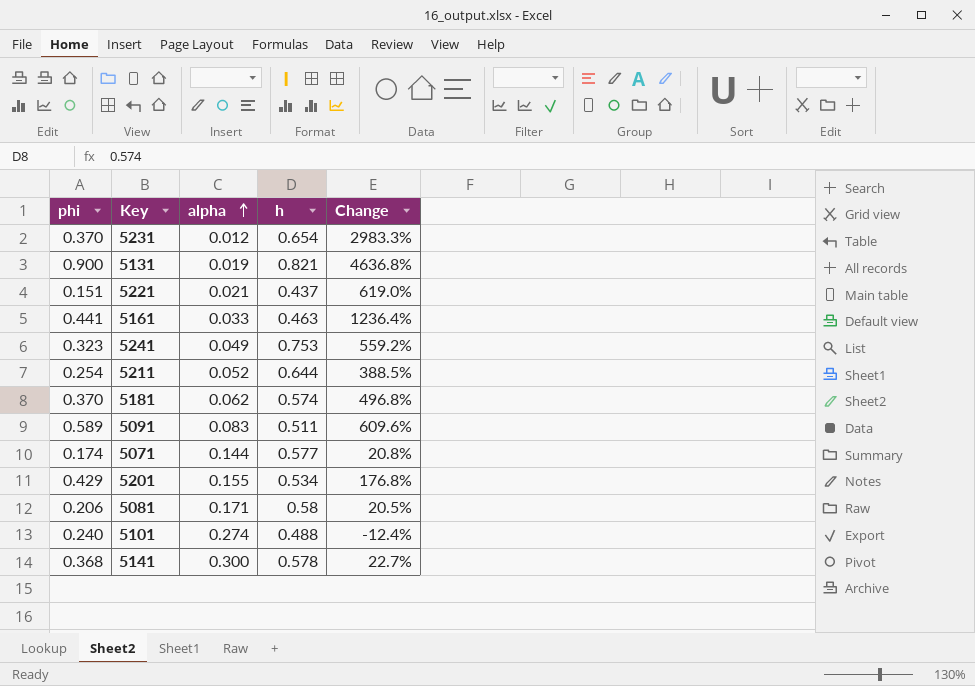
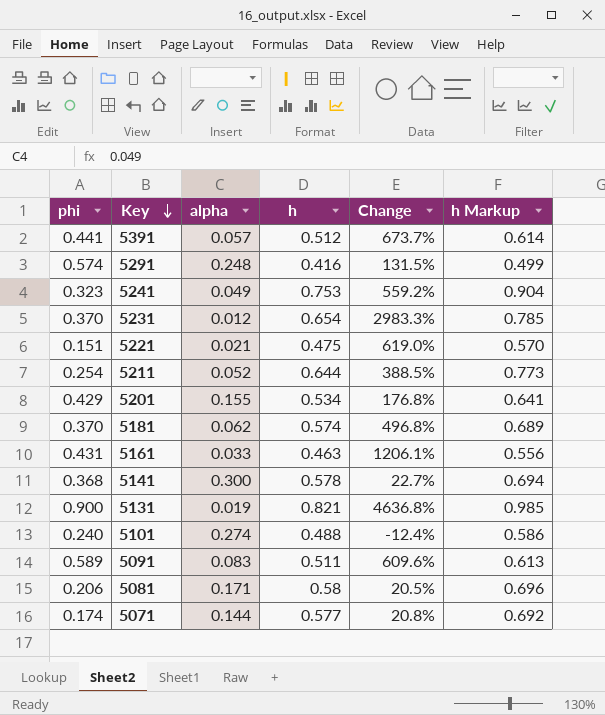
row order: alpha ascending -> Key descending
column h Markup | formula: none -> [h] * 1.2
row 5391: none -> 0.441 | 0.057 | 0.512 | 673.7% | 0.614
row 5291: none -> 0.574 | 0.248 | 0.416 | 131.5% | 0.499
5221 | h: 0.437 -> 0.475
5161 | phi: 0.441 -> 0.431
5161 | Change: 1236.4% -> 1206.1%

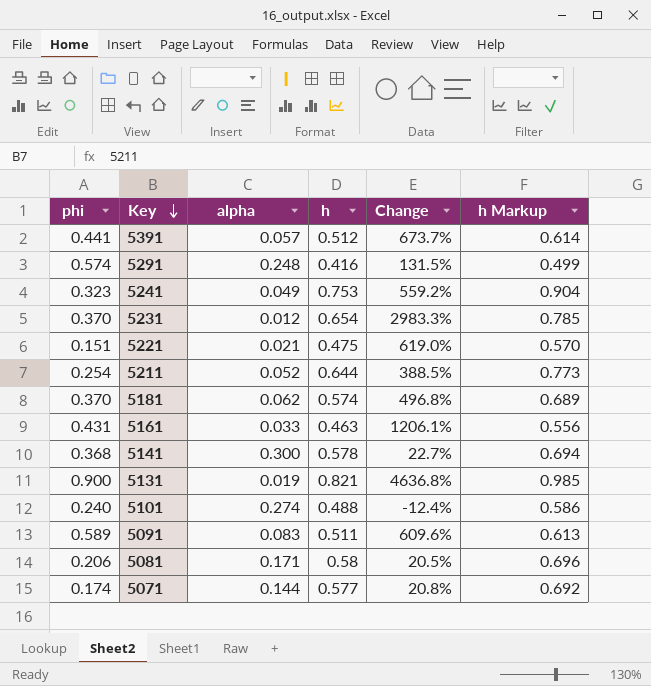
row 5201: 0.429 | 0.155 | 0.534 | 176.8% | 0.641 -> none

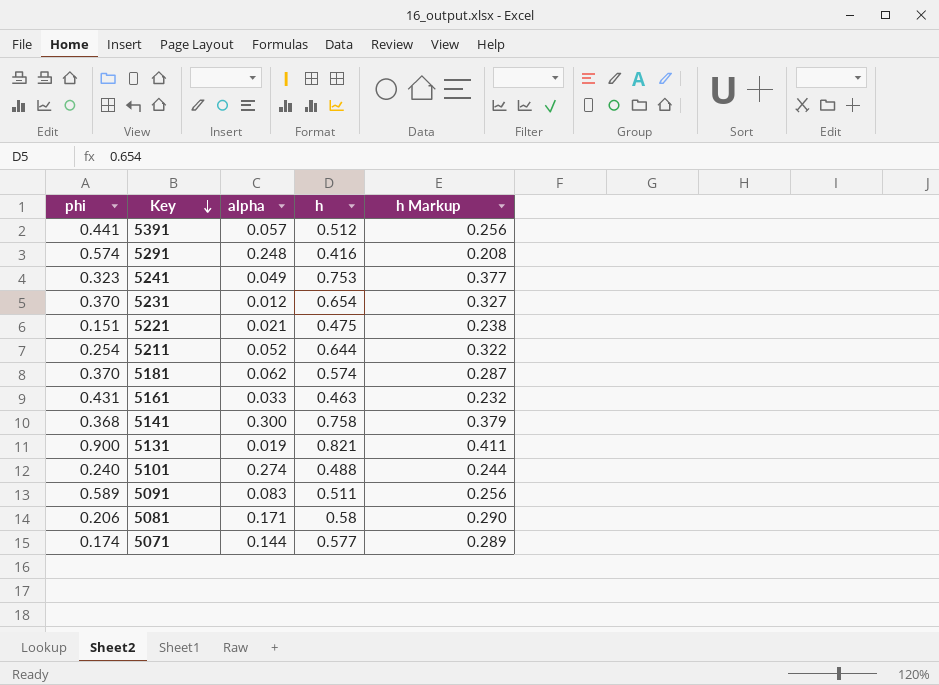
column Change | formula: ([phi] - [alpha]) / [alpha] -> none
column h Markup | formula: [h] * 1.2 -> [h] * 0.5
5141 | h: 0.578 -> 0.758

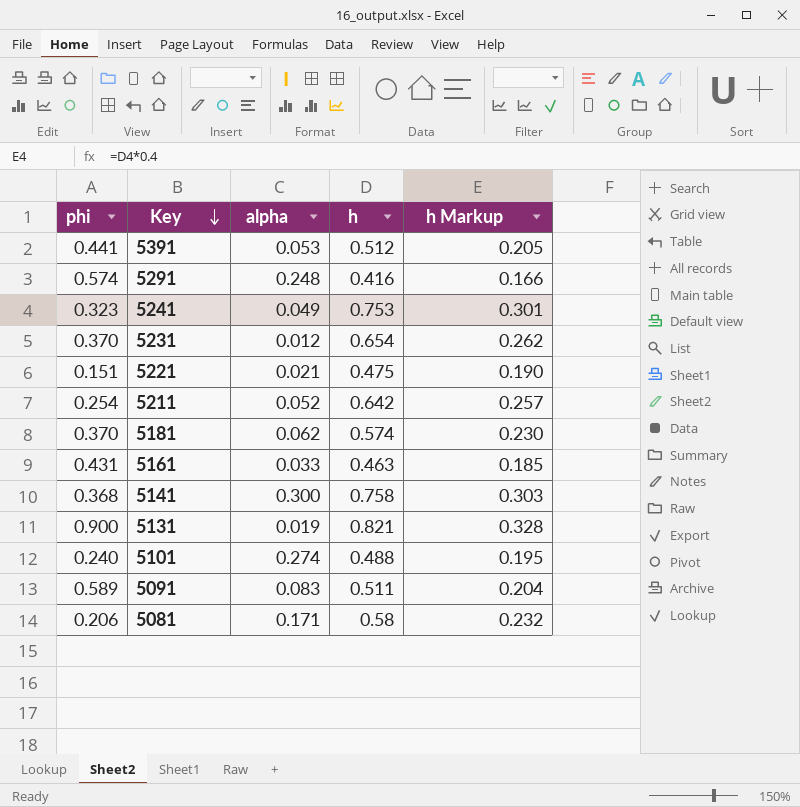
column h Markup | formula: [h] * 0.5 -> [h] * 0.4
row 5071: 0.174 | 0.144 | 0.577 | 0.289 -> none
5391 | alpha: 0.057 -> 0.053
5211 | h: 0.644 -> 0.642

